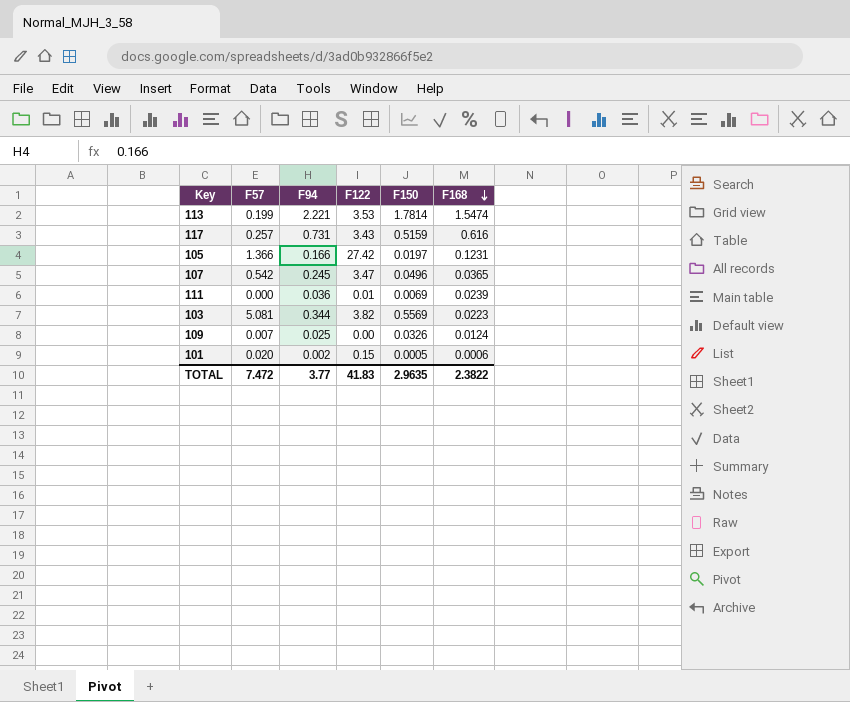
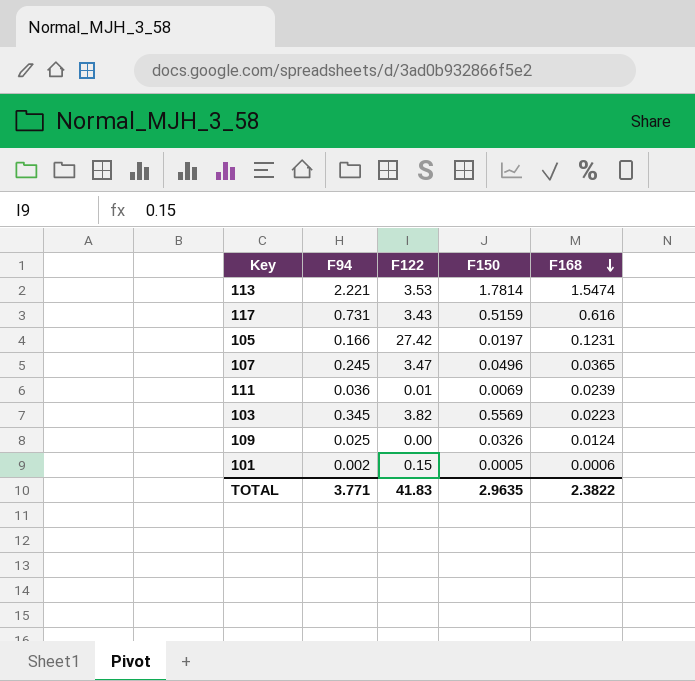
column F57 | position: 2 -> none
103 | F94: 0.344 -> 0.345
TOTAL | F94: 3.77 -> 3.771

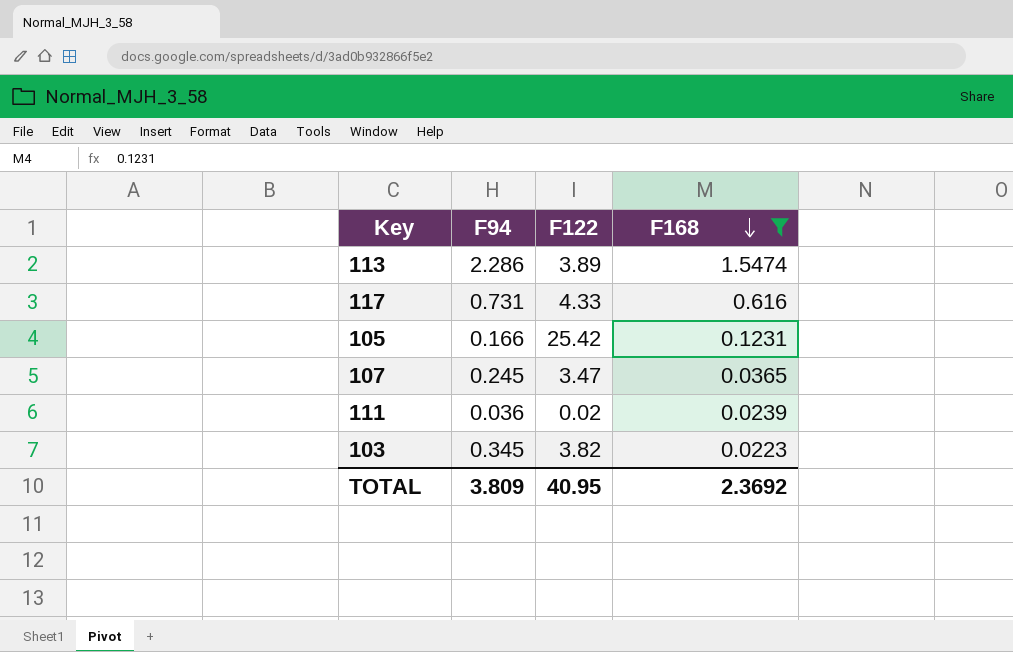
filter: none -> F168 >= 0.0223
column F150 | position: 4 -> none
113 | F94: 2.221 -> 2.286
113 | F122: 3.53 -> 3.89
117 | F122: 3.43 -> 4.33
105 | F122: 27.42 -> 25.42
111 | F122: 0.01 -> 0.02
TOTAL | F94: 3.771 -> 3.809
TOTAL | F122: 41.83 -> 40.95
TOTAL | F168: 2.3822 -> 2.3692

